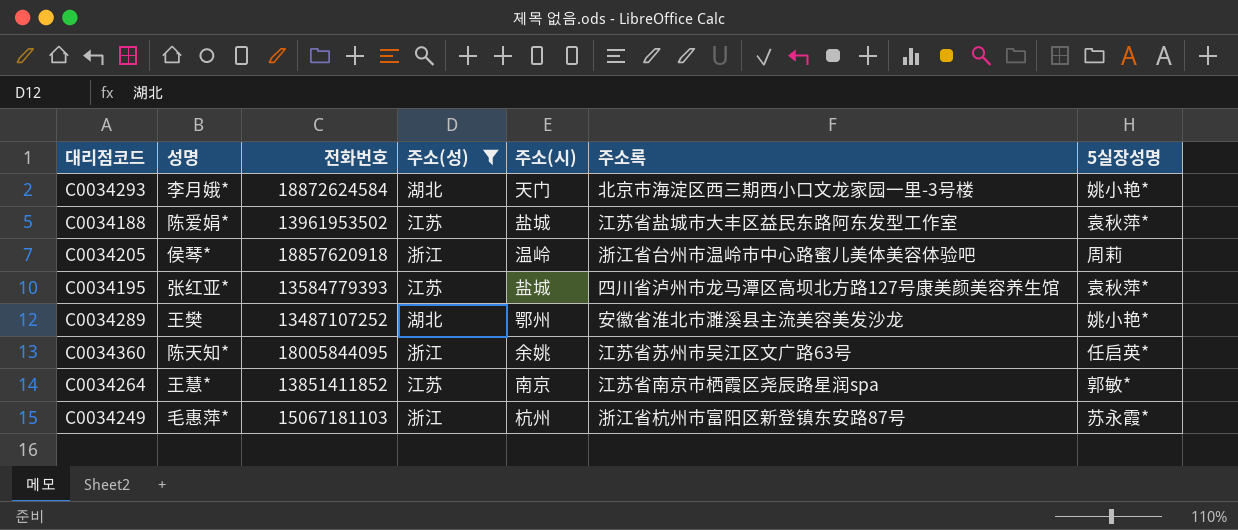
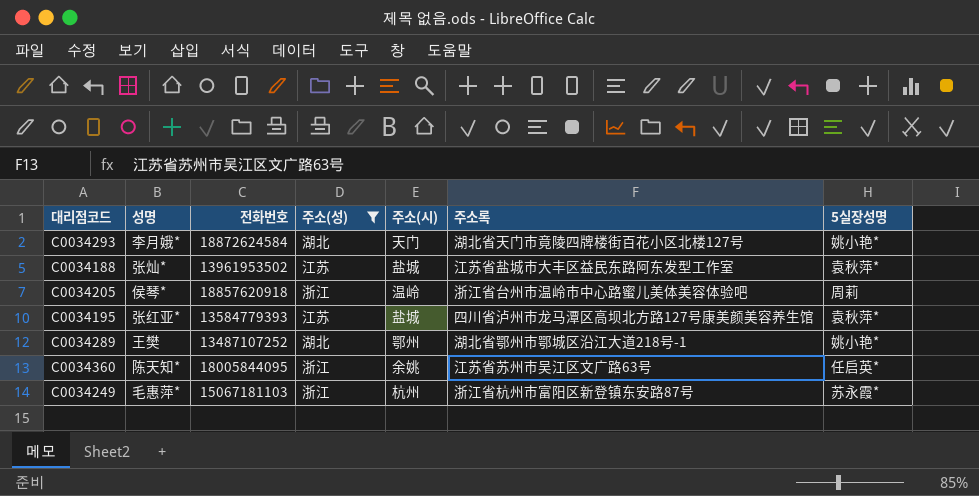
row C0034264: 王慧* | 13851411852 | 江苏 | 南京 | 江苏省南京市栖霞区尧辰路星润spa | 郭敏* -> none
C0034293 | 주소록: 北京市海淀区西三期西小口文龙家园一里-3号楼 -> 湖北省天门市竟陵四牌楼街百花小区北楼127号
C0034188 | 성명: 陈爱娟* -> 张灿*
C0034289 | 주소록: 安徽省淮北市濉溪县主流美容美发沙龙 -> 湖北省鄂州市鄂城区沿江大道218号-1

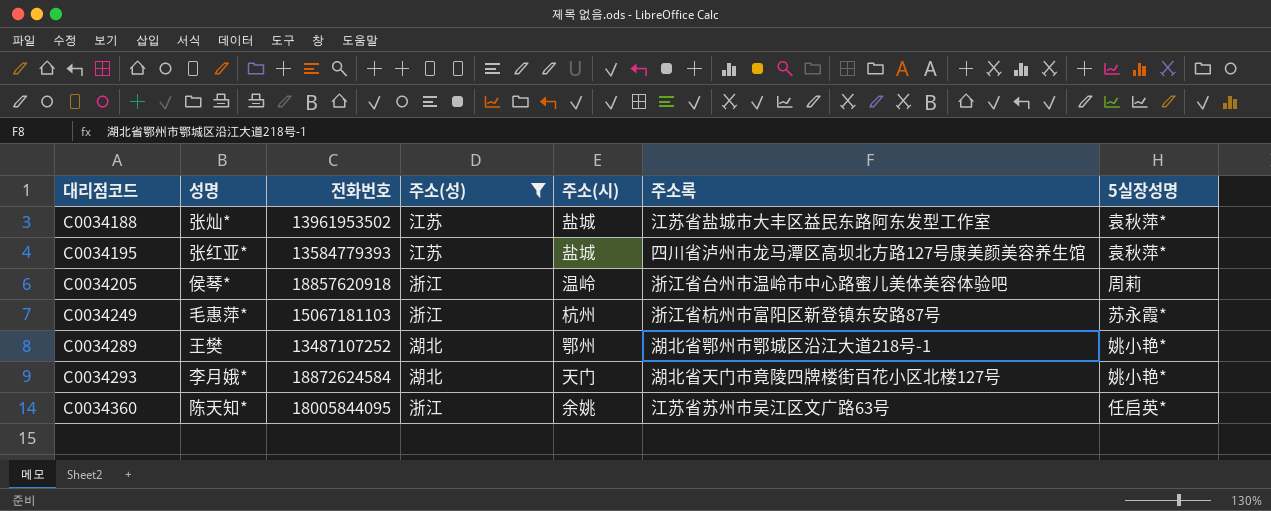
row order: none -> 대리점코드 ascending

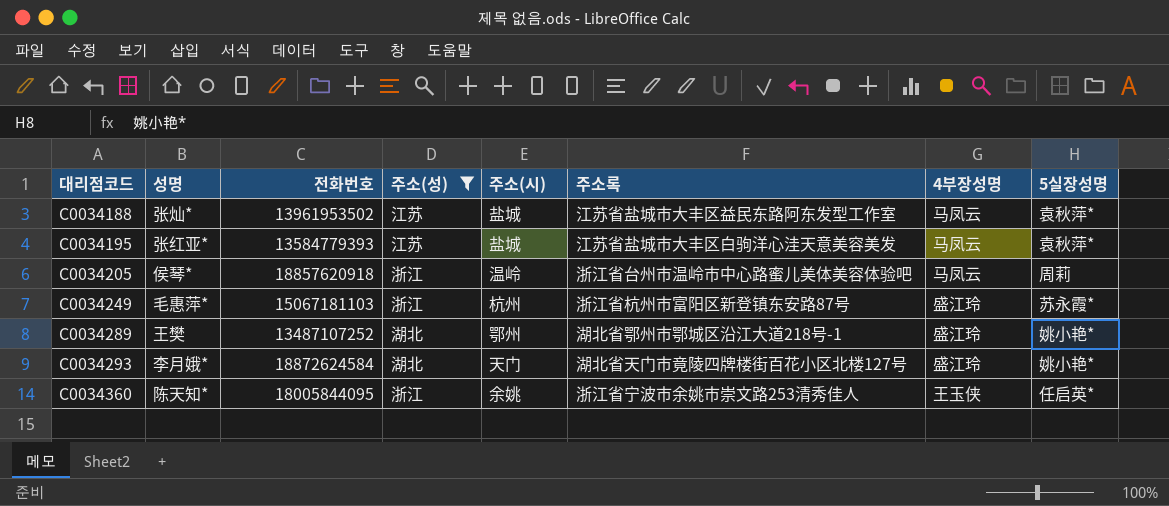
column 4부장성명 | position: none -> 7
C0034195 | 주소록: 四川省泸州市龙马潭区高坝北方路127号康美颜美容养生馆 -> 江苏省盐城市大丰区白驹洋心洼天意美容美发
C0034360 | 주소록: 江苏省苏州市吴江区文广路63号 -> 浙江省宁波市余姚市崇文路253清秀佳人

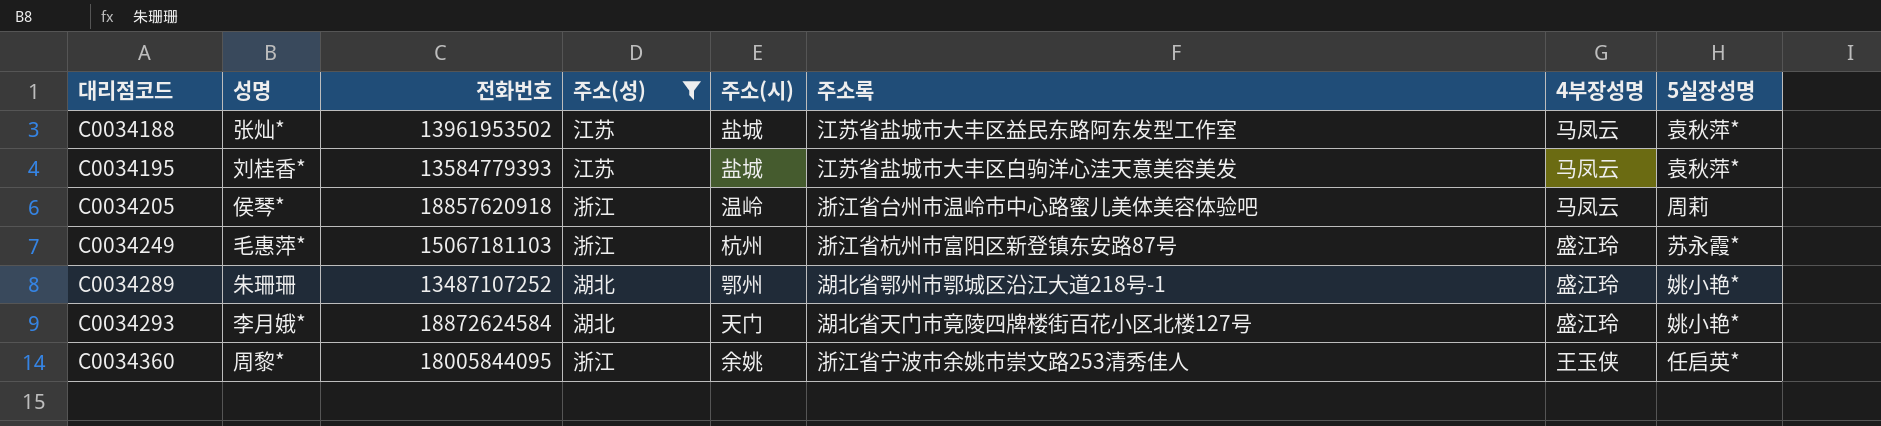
C0034195 | 성명: 张红亚* -> 刘桂香*
C0034289 | 성명: 王樊 -> 朱珊珊
C0034360 | 성명: 陈天知* -> 周黎*

